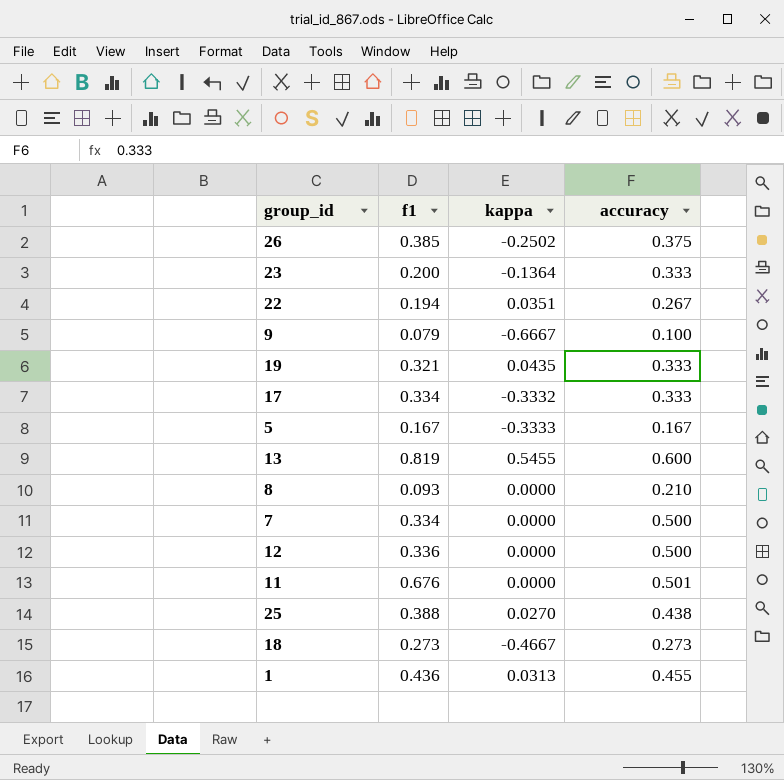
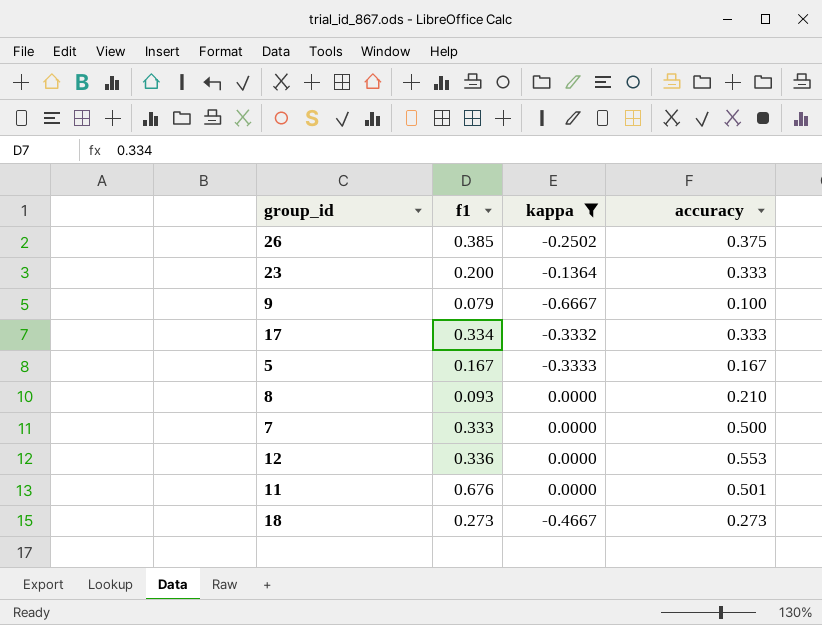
filter: none -> kappa <= 0.0000
7 | f1: 0.334 -> 0.333
12 | accuracy: 0.500 -> 0.553

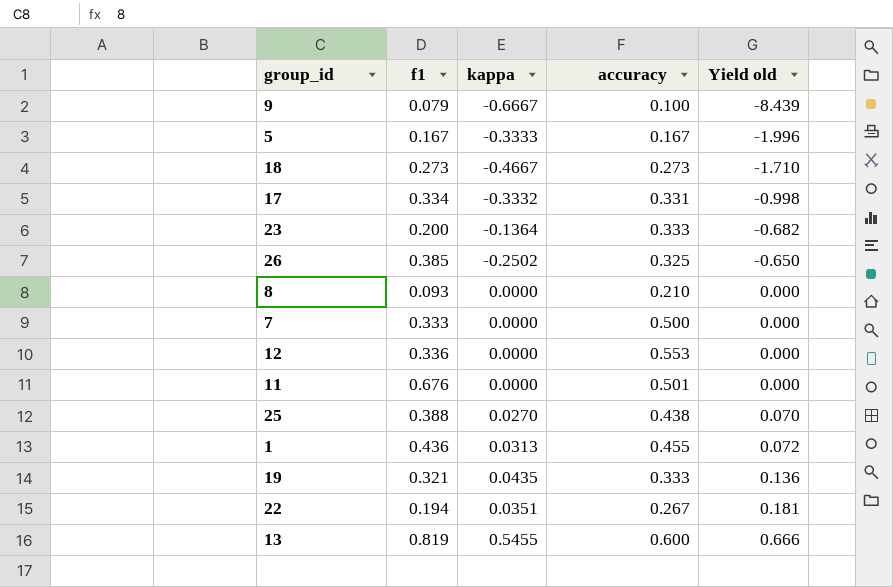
filter: kappa <= 0.0000 -> none
row order: none -> Yield old ascending
column Yield old | formula: none -> [kappa] / [f1]
17 | accuracy: 0.333 -> 0.331
26 | accuracy: 0.375 -> 0.325

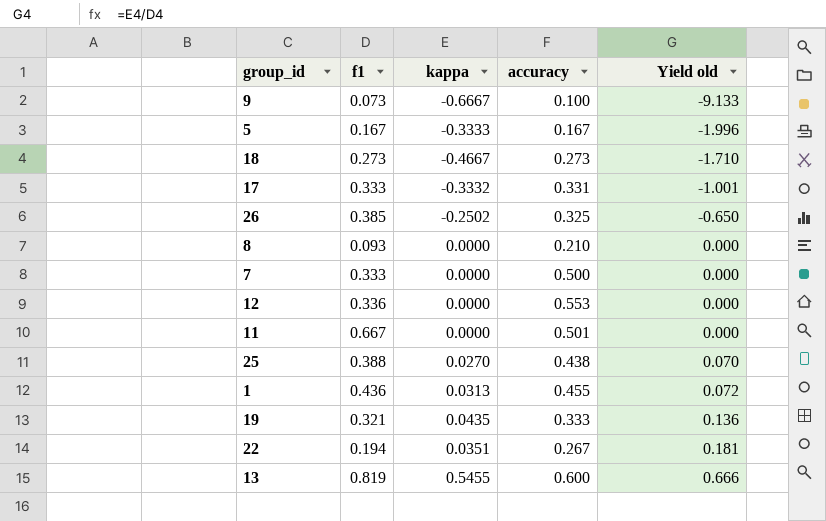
row 23: 0.200 | -0.1364 | 0.333 | -0.682 -> none
9 | f1: 0.079 -> 0.073
9 | Yield old: -8.439 -> -9.133
17 | f1: 0.334 -> 0.333
17 | Yield old: -0.998 -> -1.001
11 | f1: 0.676 -> 0.667

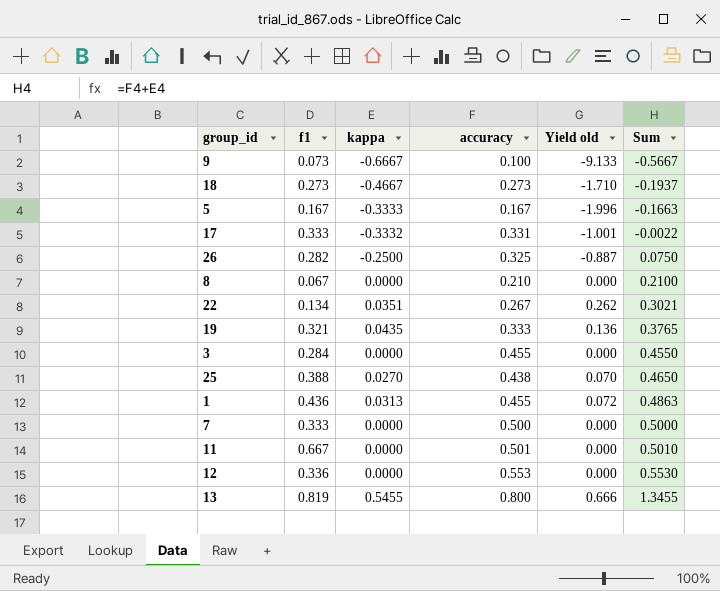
row order: Yield old ascending -> Sum ascending
column Sum | formula: none -> [kappa] + [accuracy]
26 | f1: 0.385 -> 0.282
26 | kappa: -0.2502 -> -0.2500
26 | Yield old: -0.650 -> -0.887
8 | f1: 0.093 -> 0.067
22 | f1: 0.194 -> 0.134
22 | Yield old: 0.181 -> 0.262
row 3: none -> 0.284 | 0.0000 | 0.455 | 0.000 | 0.4550
13 | accuracy: 0.600 -> 0.800

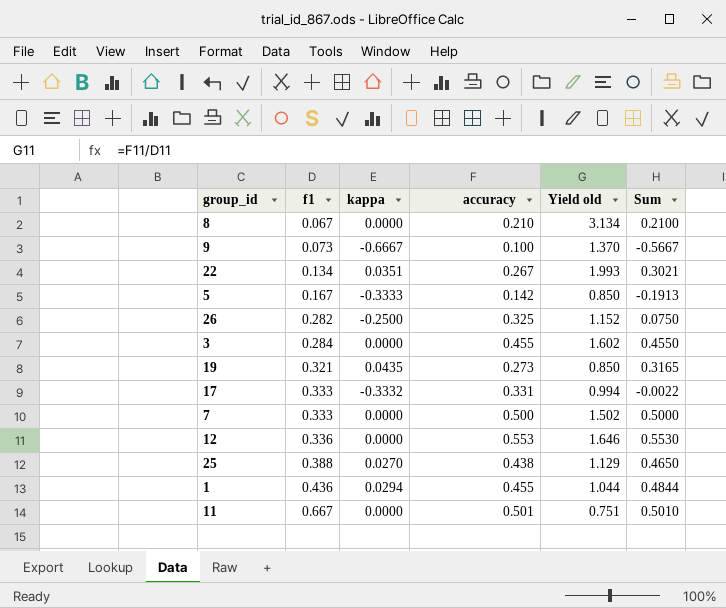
row order: Sum ascending -> f1 ascending
column Yield old | formula: [kappa] / [f1] -> [accuracy] / [f1]
row 18: 0.273 | -0.4667 | 0.273 | -1.710 | -0.1937 -> none
row 13: 0.819 | 0.5455 | 0.800 | 0.666 | 1.3455 -> none
5 | accuracy: 0.167 -> 0.142
5 | Sum: -0.1663 -> -0.1913
19 | accuracy: 0.333 -> 0.273
19 | Sum: 0.3765 -> 0.3165
1 | kappa: 0.0313 -> 0.0294
1 | Sum: 0.4863 -> 0.4844

